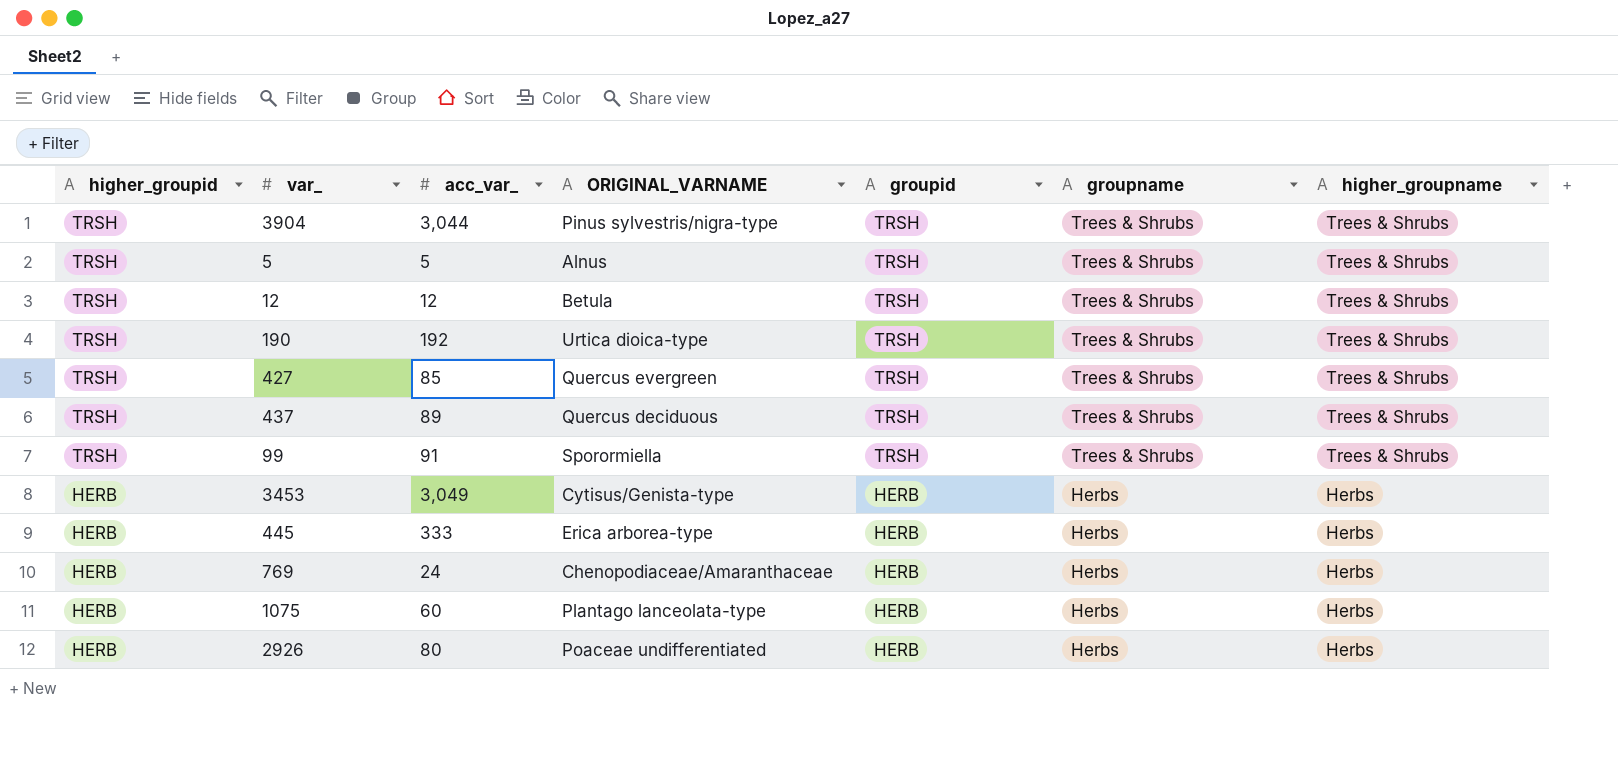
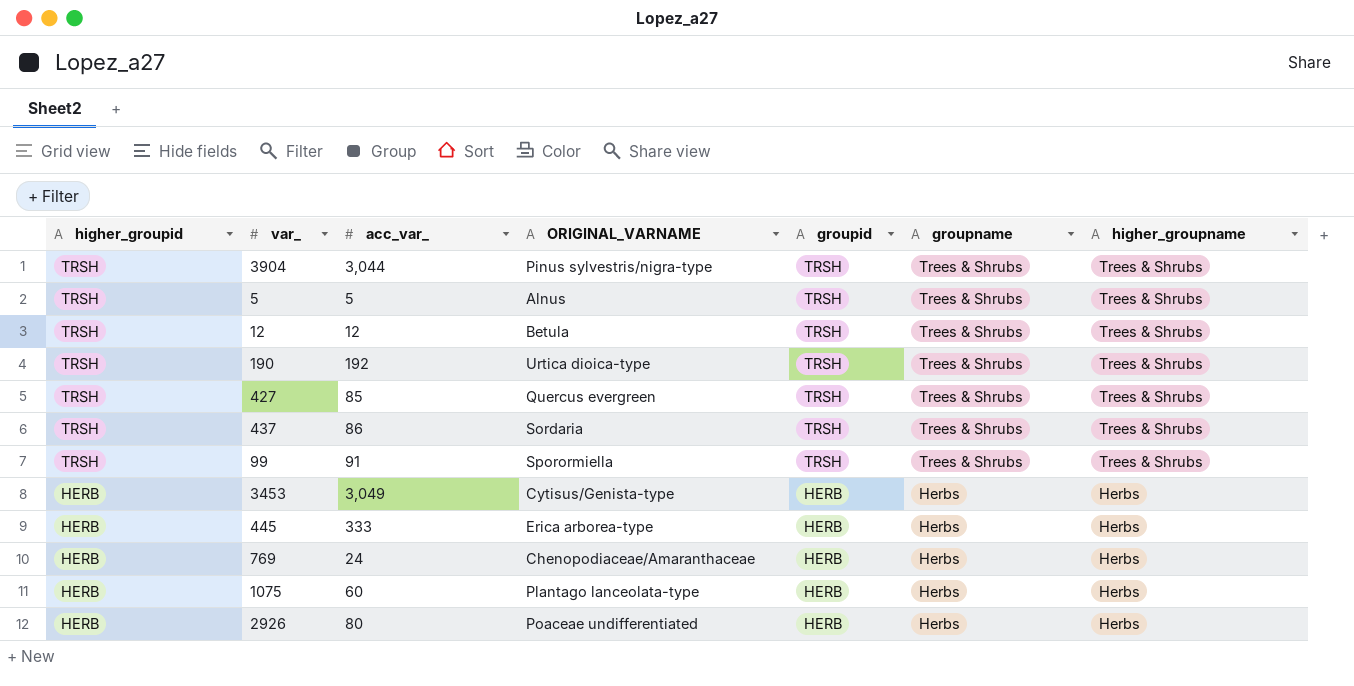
437 | acc_var_: 89 -> 86
437 | ORIGINAL_VARNAME: Quercus deciduous -> Sordaria

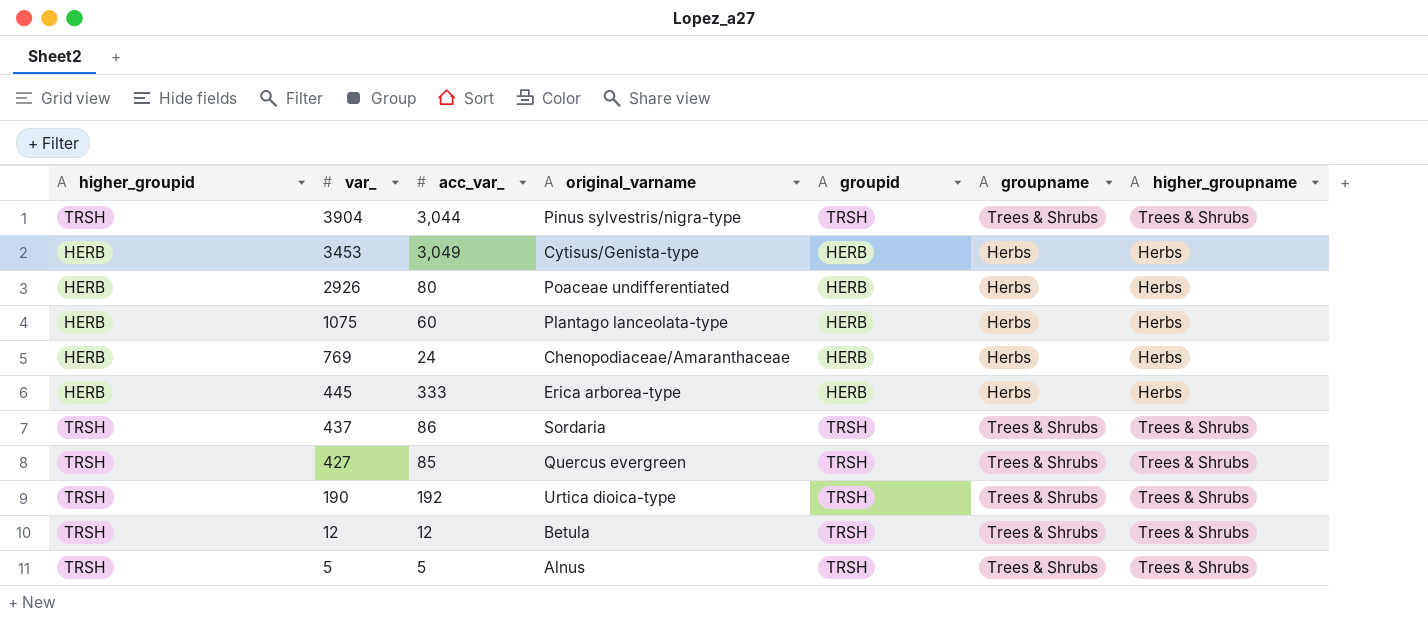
row order: higher_groupid descending -> var_ descending
column name: ORIGINAL_VARNAME -> original_varname
row 99: TRSH | 91 | Sporormiella | TRSH | Trees & Shrubs | Trees & Shrubs -> none

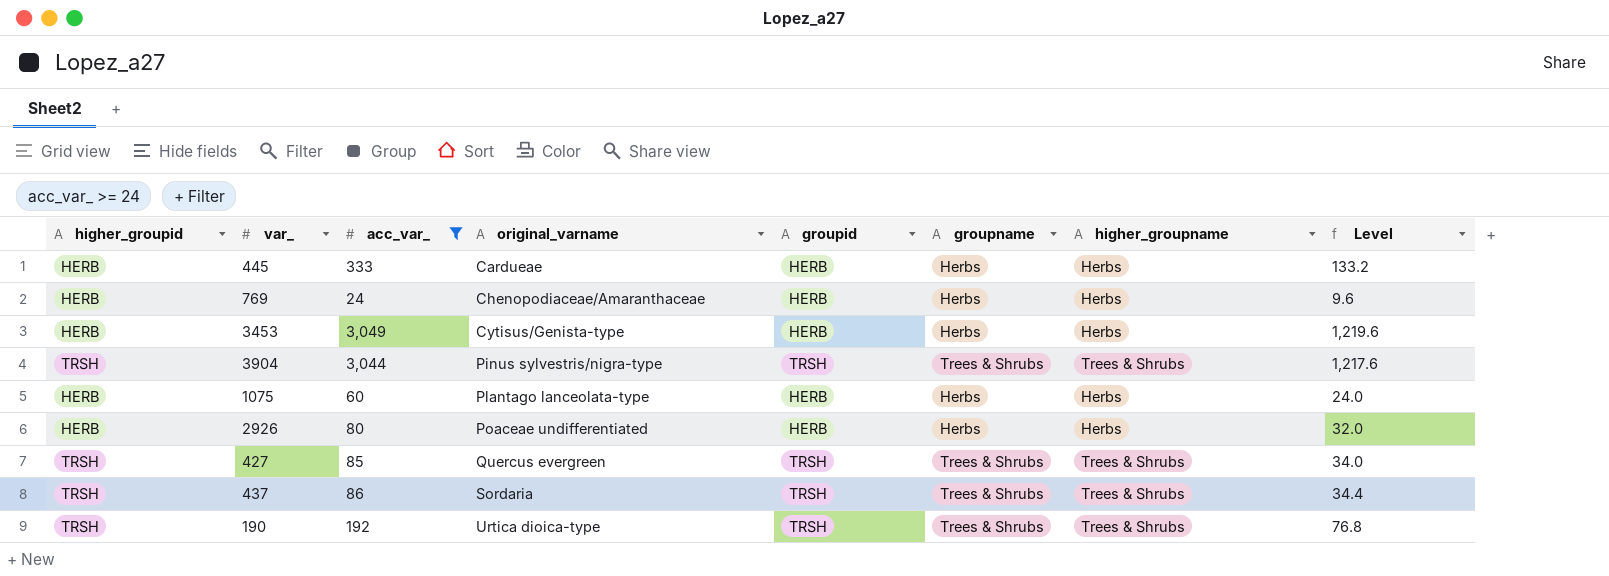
filter: none -> acc_var_ >= 24
row order: var_ descending -> original_varname ascending
column Level | formula: none -> [acc_var_] * 0.4
445 | original_varname: Erica arborea-type -> Cardueae

